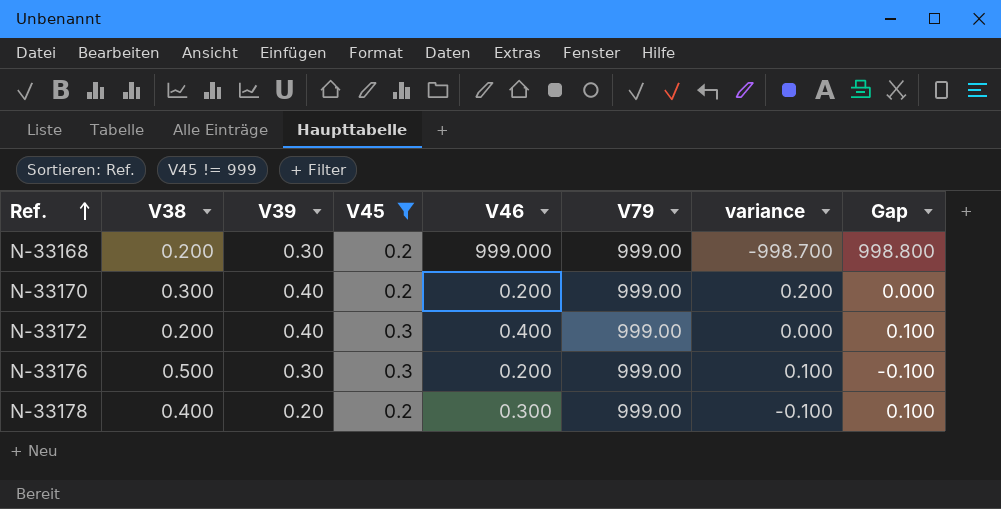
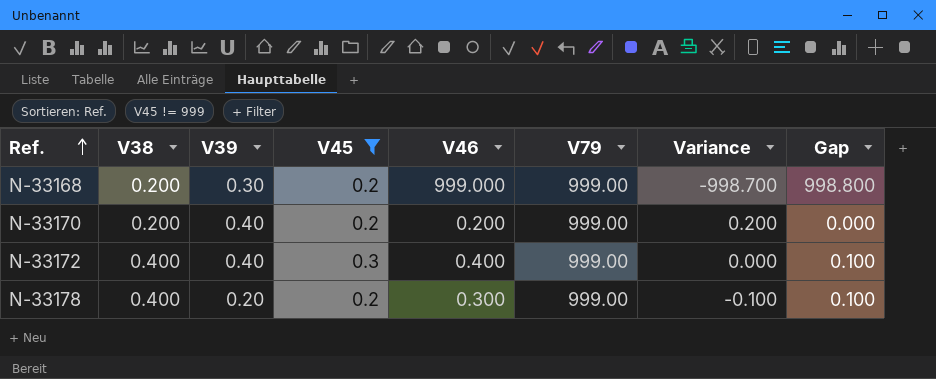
column name: variance -> Variance
row N-33176: 0.500 | 0.30 | 0.3 | 0.200 | 999.00 | 0.100 | -0.100 -> none
N-33170 | V38: 0.300 -> 0.200
N-33172 | V38: 0.200 -> 0.400

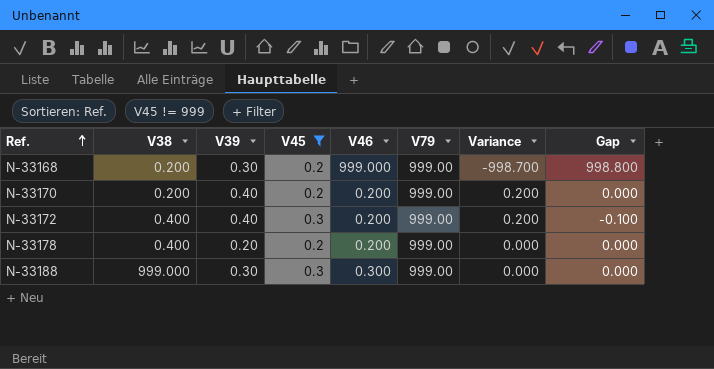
N-33172 | V46: 0.400 -> 0.200
N-33172 | Variance: 0.000 -> 0.200
N-33172 | Gap: 0.100 -> -0.100
N-33178 | V46: 0.300 -> 0.200
N-33178 | Variance: -0.100 -> 0.000
N-33178 | Gap: 0.100 -> 0.000
row N-33188: none -> 999.000 | 0.30 | 0.3 | 0.300 | 999.00 | 0.000 | 0.000

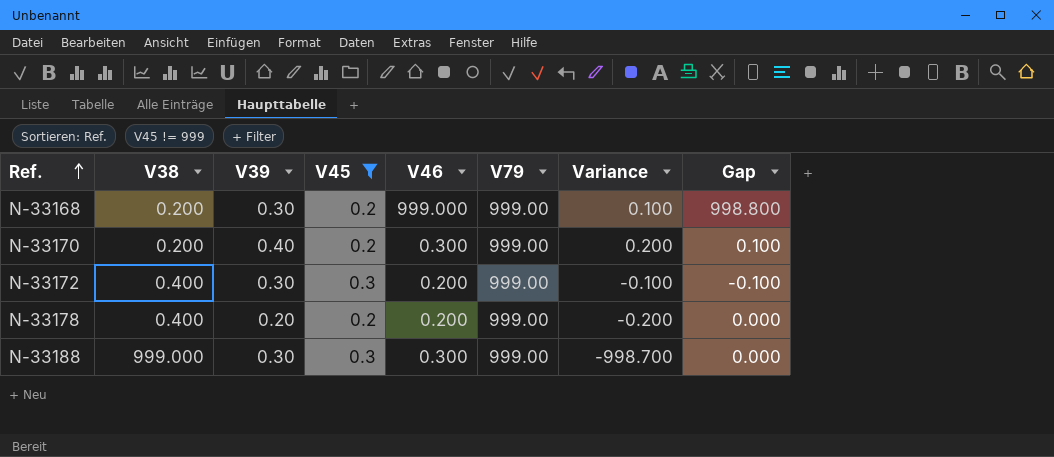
column Variance | formula: [V39] - [V46] -> [V39] - [V38]
N-33170 | V46: 0.200 -> 0.300
N-33170 | Gap: 0.000 -> 0.100
N-33172 | V39: 0.40 -> 0.30

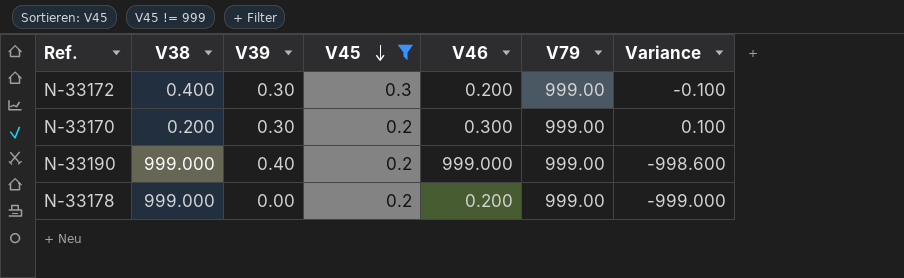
row order: Ref. ascending -> V45 descending
column Gap | formula: [V46] - [V45] -> none
row N-33168: 0.200 | 0.30 | 0.2 | 999.000 | 999.00 | 0.100 | 998.800 -> none
row N-33188: 999.000 | 0.30 | 0.3 | 0.300 | 999.00 | -998.700 | 0.000 -> none
N-33170 | V39: 0.40 -> 0.30
N-33170 | Variance: 0.200 -> 0.100
row N-33190: none -> 999.000 | 0.40 | 0.2 | 999.000 | 999.00 | -998.600
N-33178 | V38: 0.400 -> 999.000
N-33178 | V39: 0.20 -> 0.00
N-33178 | Variance: -0.200 -> -999.000

